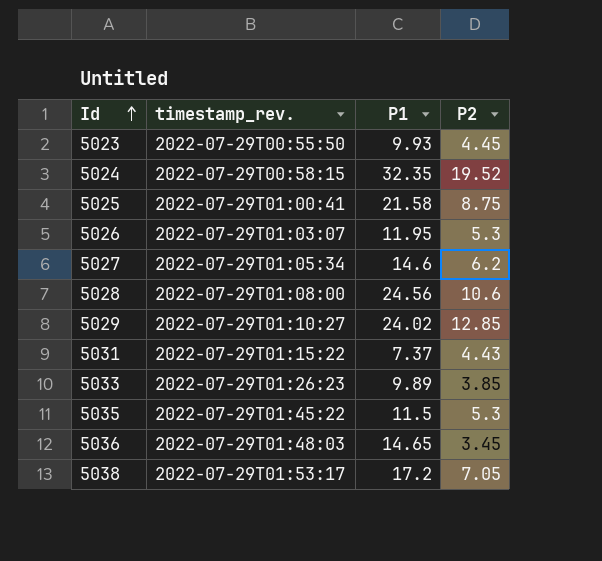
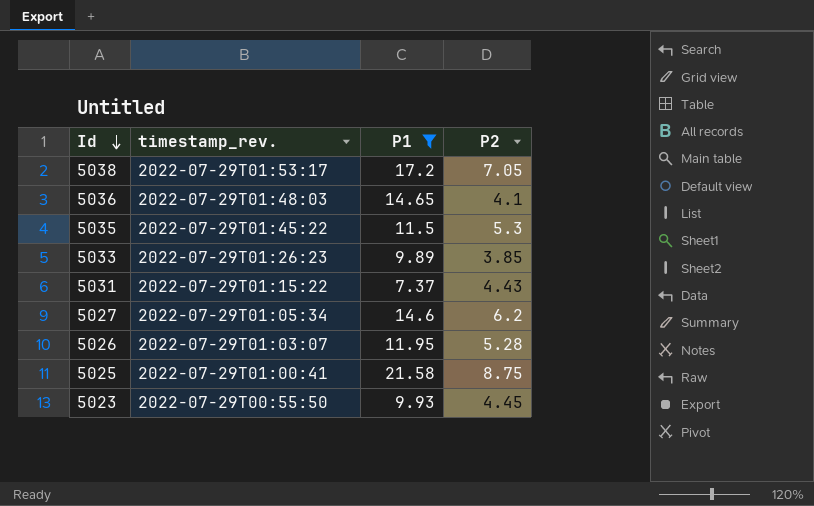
filter: none -> P1 <= 21.58
row order: Id ascending -> Id descending
5036 | P2: 3.45 -> 4.1
5026 | P2: 5.3 -> 5.28

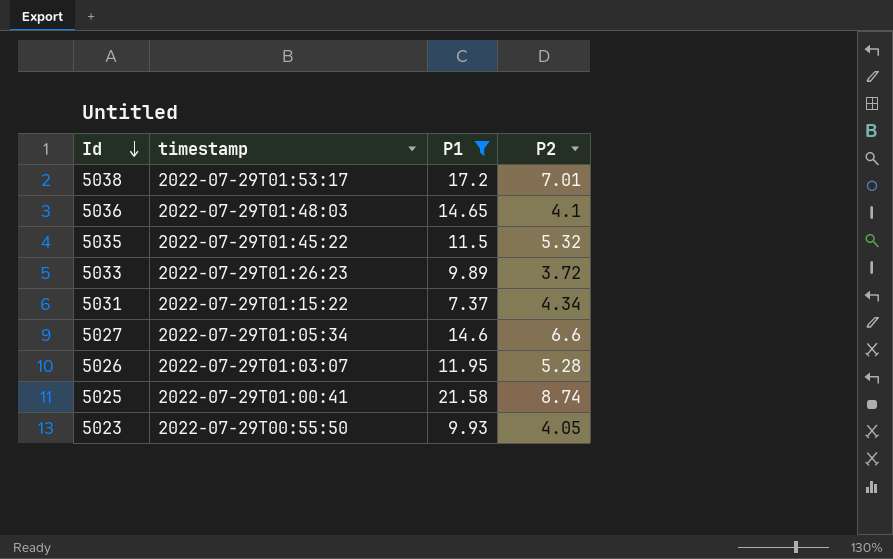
column name: timestamp_rev. -> timestamp
5038 | P2: 7.05 -> 7.01
5035 | P2: 5.3 -> 5.32
5033 | P2: 3.85 -> 3.72
5031 | P2: 4.43 -> 4.34
5027 | P2: 6.2 -> 6.6
5025 | P2: 8.75 -> 8.74
5023 | P2: 4.45 -> 4.05

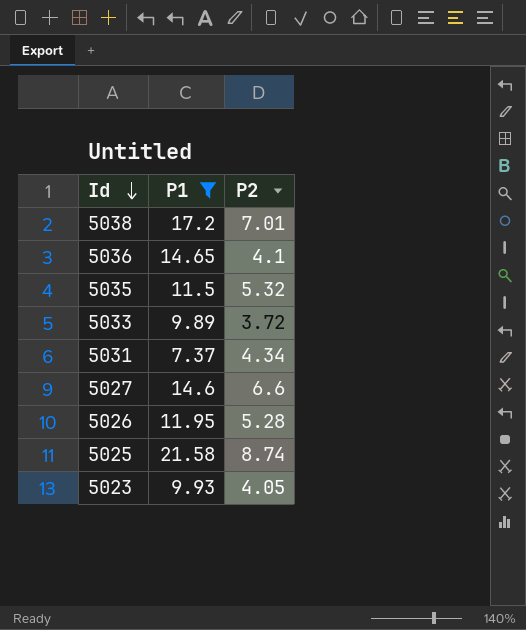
column timestamp | position: 2 -> none

